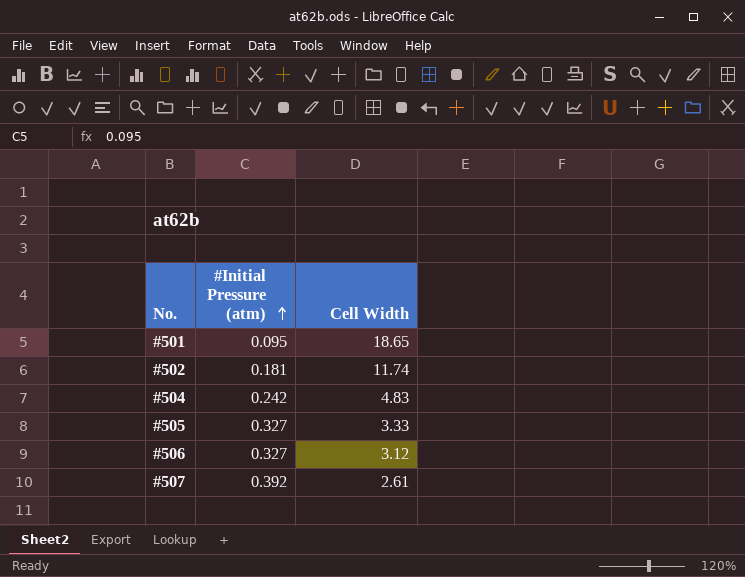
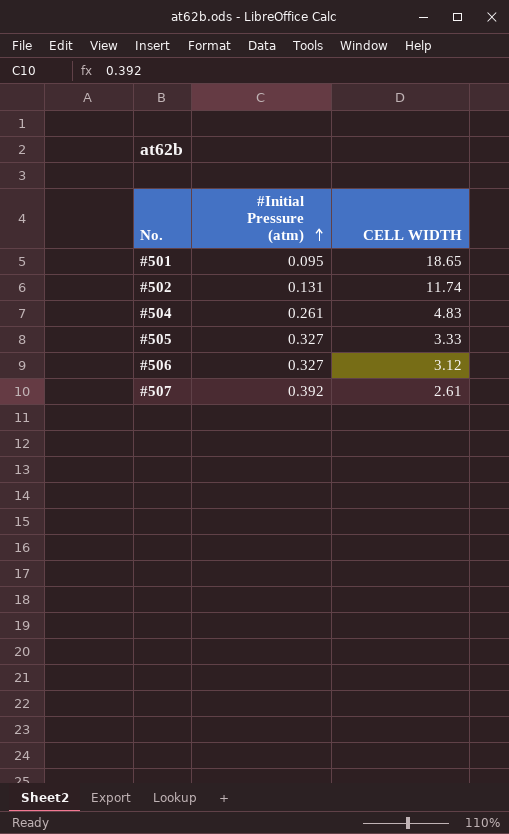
column name: Cell Width -> CELL WIDTH
#502 | #Initial Pressure (atm): 0.181 -> 0.131
#504 | #Initial Pressure (atm): 0.242 -> 0.261

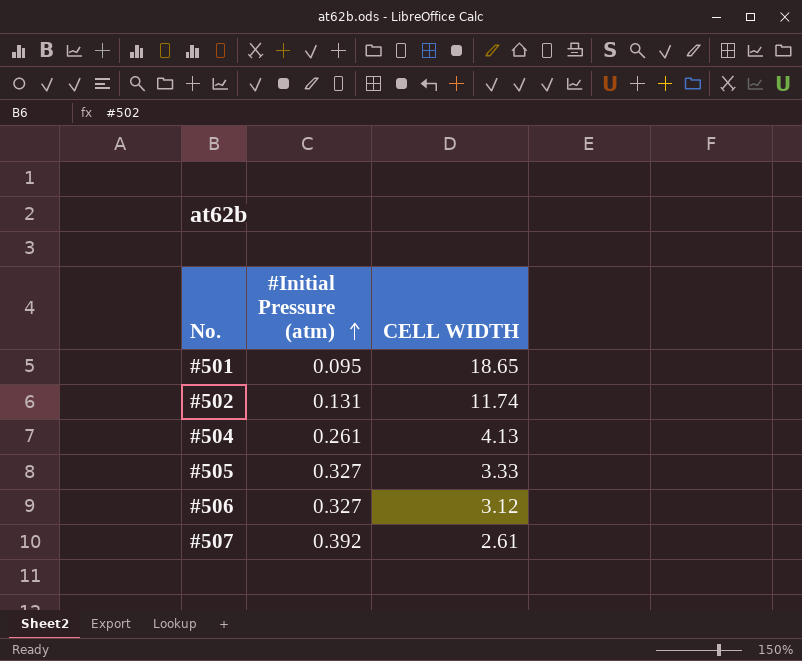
#504 | CELL WIDTH: 4.83 -> 4.13

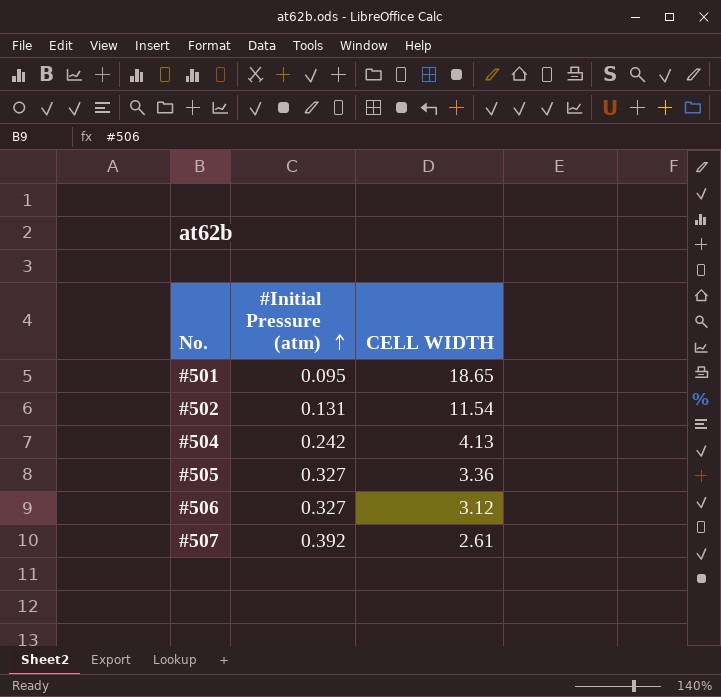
#502 | CELL WIDTH: 11.74 -> 11.54
#504 | #Initial Pressure (atm): 0.261 -> 0.242
#505 | CELL WIDTH: 3.33 -> 3.36

